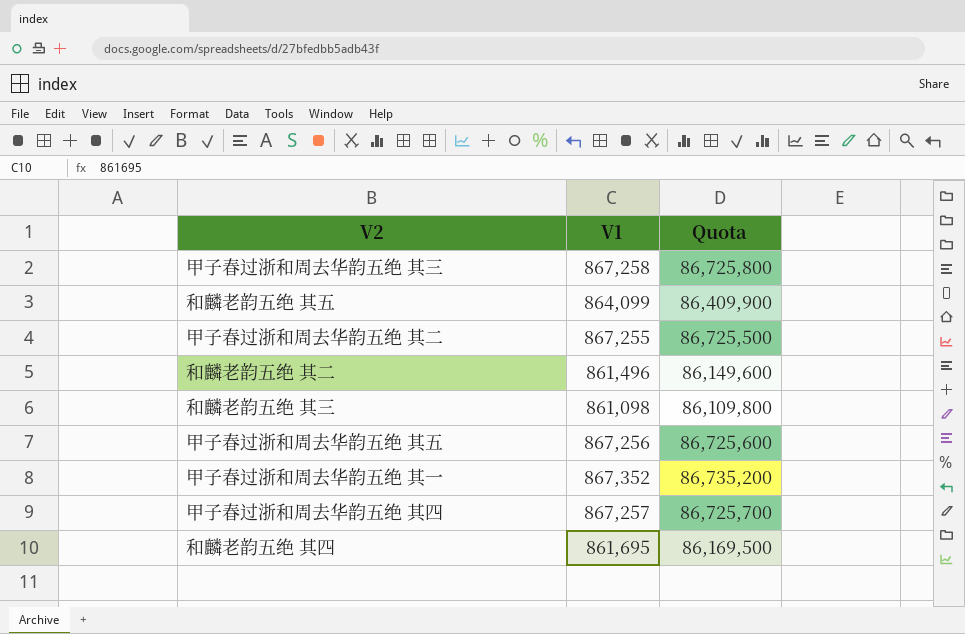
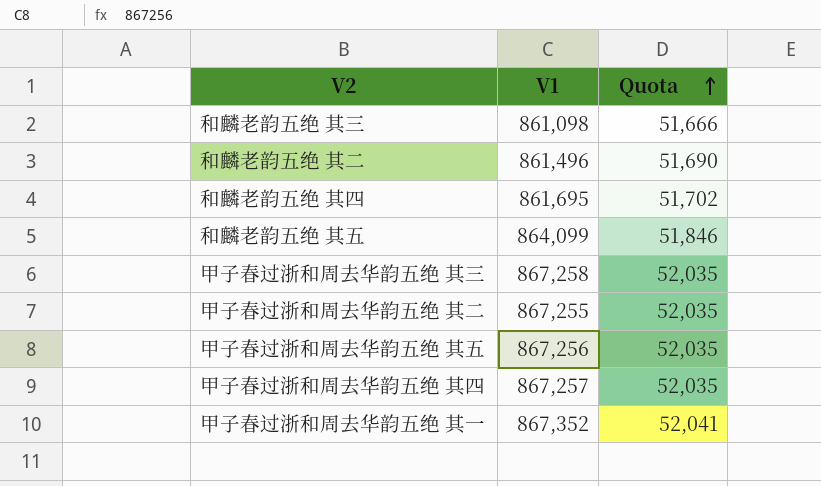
row order: none -> Quota ascending
column Quota | formula: [V1] * 100 -> [V1] * 0.06

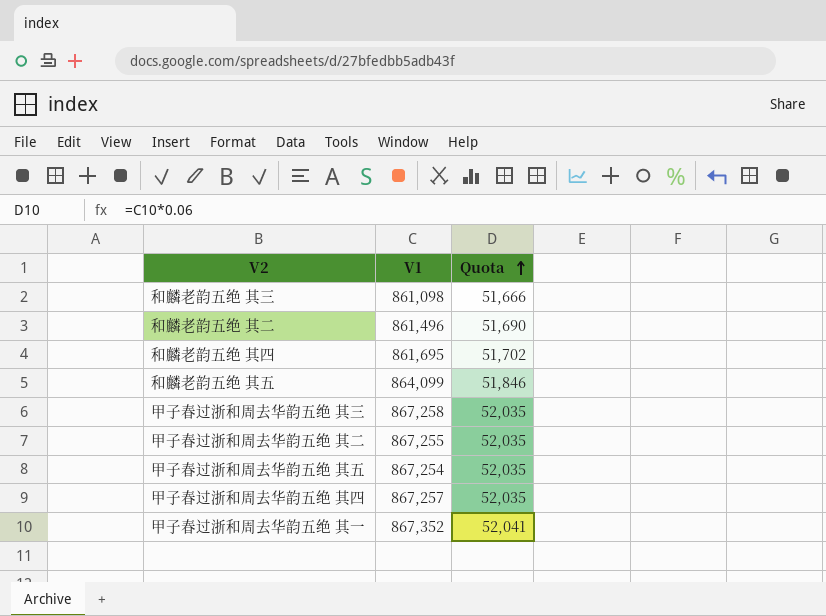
甲子春过浙和周去华韵五绝 其五 | V1: 867,256 -> 867,254

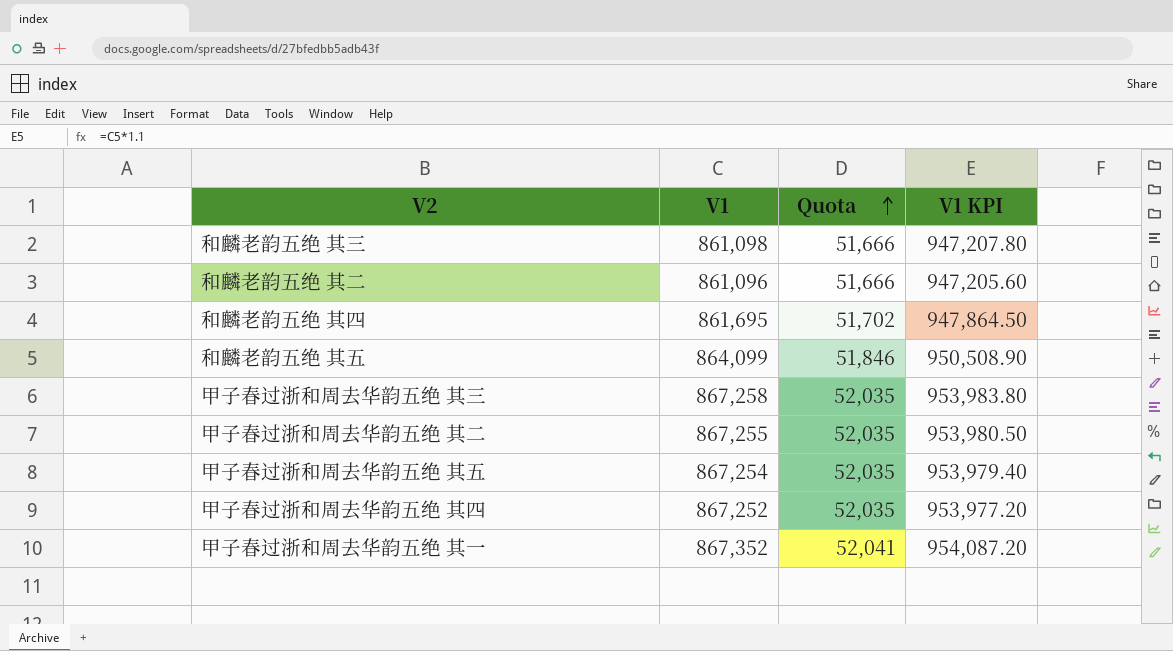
column V1 KPI | formula: none -> [V1] * 1.1
和麟老韵五绝 其二 | V1: 861,496 -> 861,096
和麟老韵五绝 其二 | Quota: 51,690 -> 51,666
甲子春过浙和周去华韵五绝 其四 | V1: 867,257 -> 867,252

